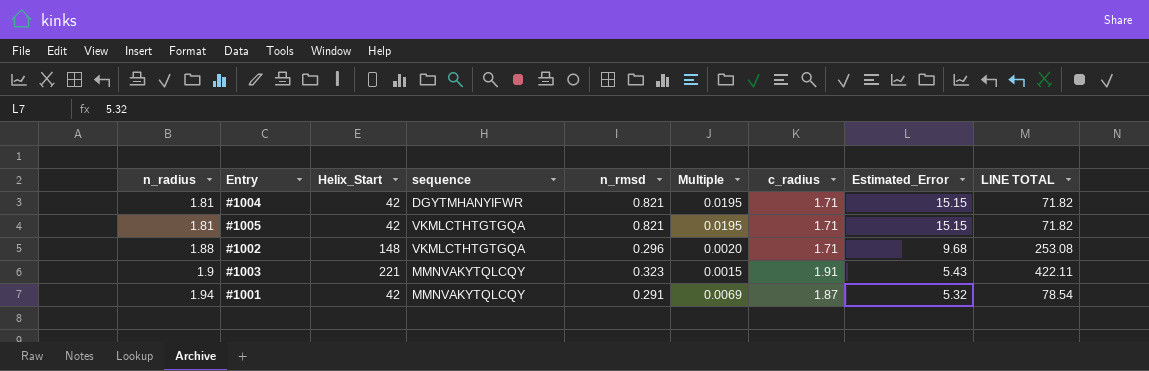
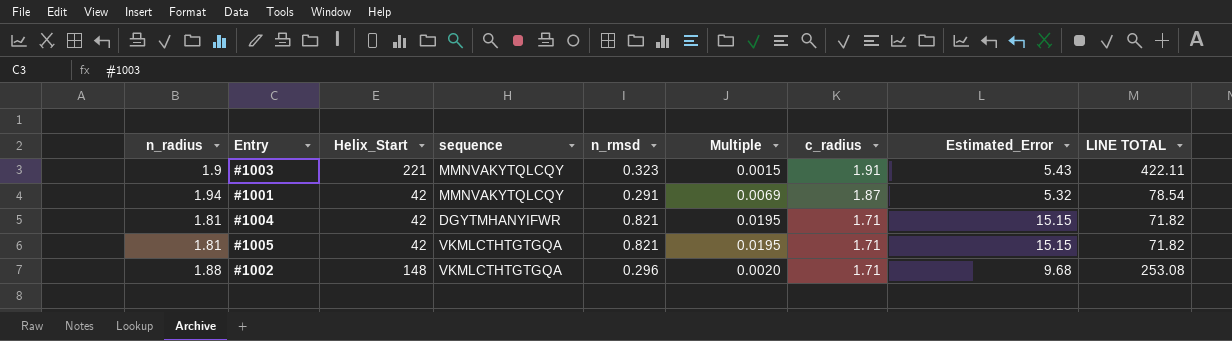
row order: n_radius ascending -> c_radius descending

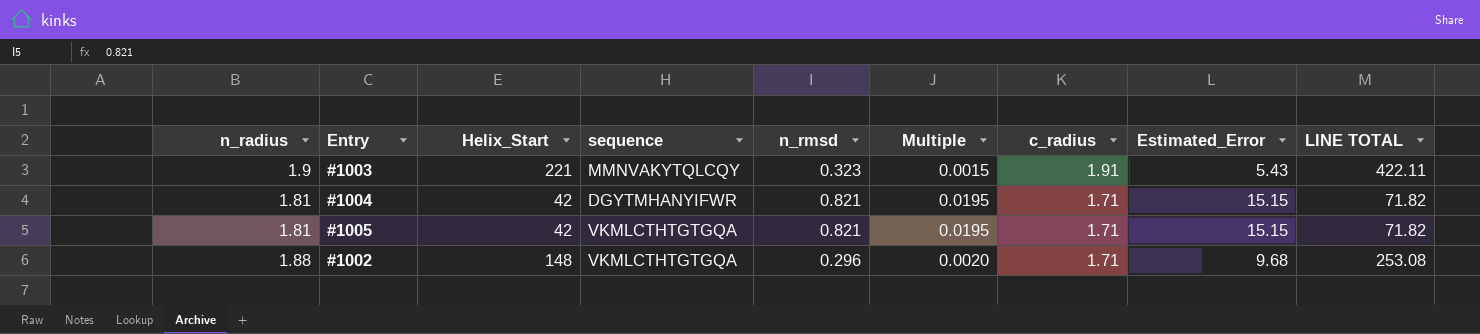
row #1001: 1.94 | 42 | MMNVAKYTQLCQY | 0.291 | 0.0069 | 1.87 | 5.32 | 78.54 -> none

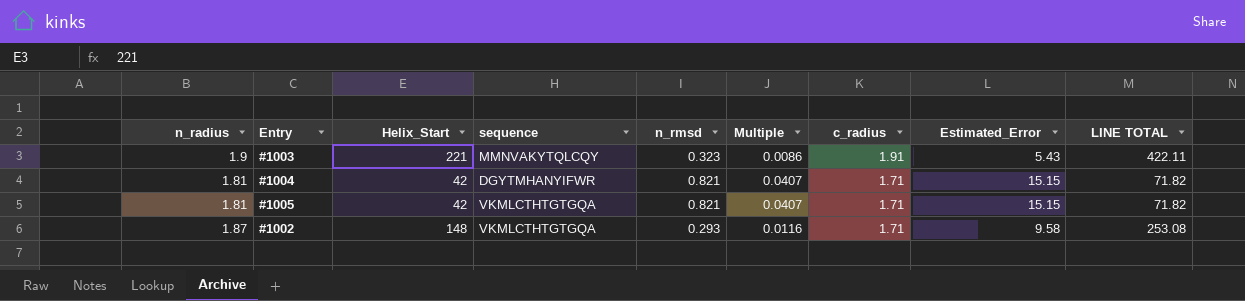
column Multiple | formula: [n_rmsd] / [Helix_Start] -> [c_radius] / [Helix_Start]
#1002 | n_radius: 1.88 -> 1.87
#1002 | n_rmsd: 0.296 -> 0.293
#1002 | Estimated_Error: 9.68 -> 9.58

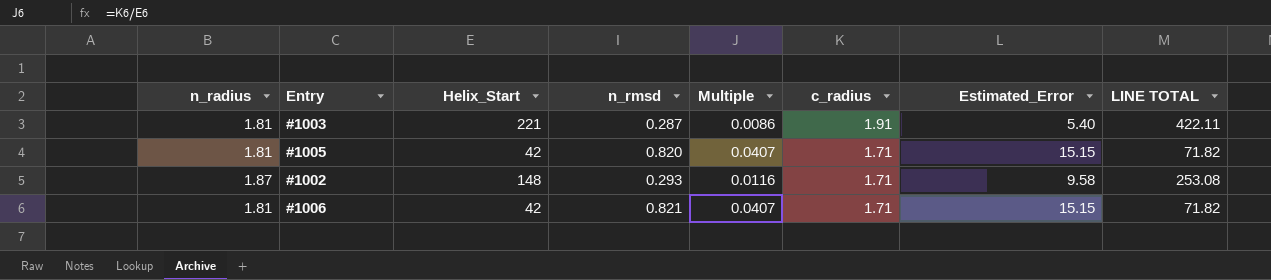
column sequence | position: 4 -> none
row #1004: 1.81 | 42 | DGYTMHANYIFWR | 0.821 | 0.0407 | 1.71 | 15.15 | 71.82 -> none
#1003 | n_radius: 1.9 -> 1.81
#1003 | n_rmsd: 0.323 -> 0.287
#1003 | Estimated_Error: 5.43 -> 5.40
#1005 | n_rmsd: 0.821 -> 0.820
row #1006: none -> 1.81 | 42 | 0.821 | 0.0407 | 1.71 | 15.15 | 71.82

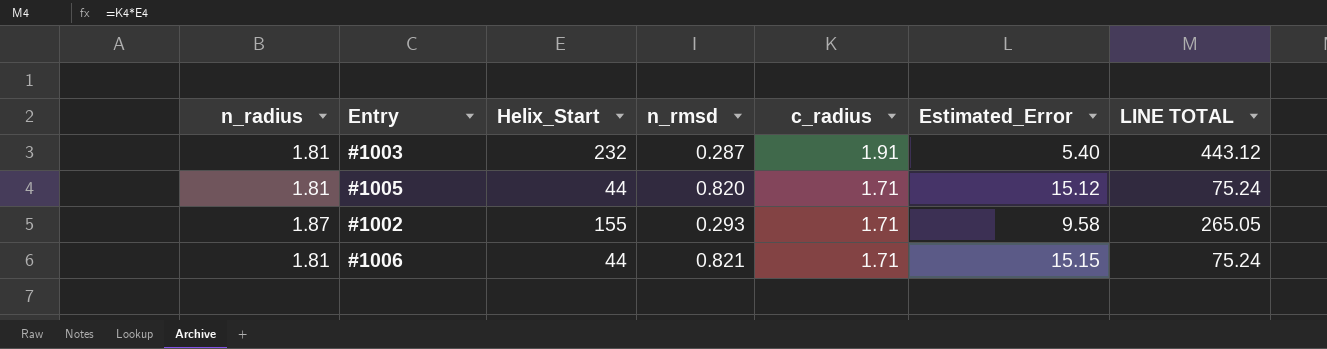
column Multiple | formula: [c_radius] / [Helix_Start] -> none
#1003 | Helix_Start: 221 -> 232
#1003 | LINE TOTAL: 422.11 -> 443.12
#1005 | Helix_Start: 42 -> 44
#1005 | Estimated_Error: 15.15 -> 15.12
#1005 | LINE TOTAL: 71.82 -> 75.24
#1002 | Helix_Start: 148 -> 155
#1002 | LINE TOTAL: 253.08 -> 265.05
#1006 | Helix_Start: 42 -> 44
#1006 | LINE TOTAL: 71.82 -> 75.24

